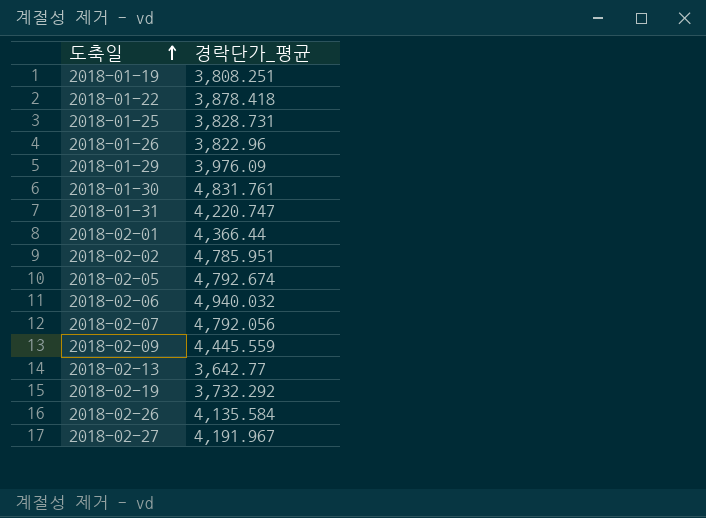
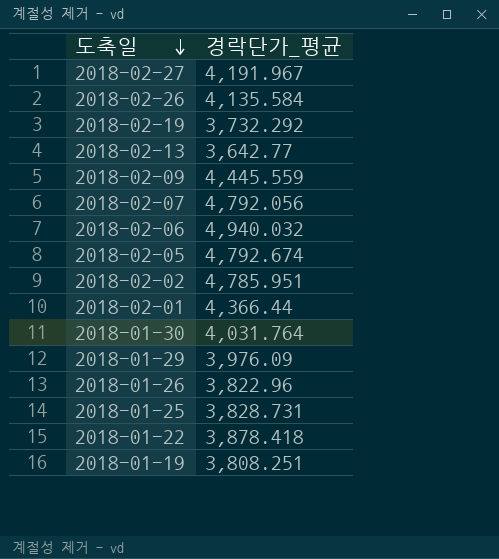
row order: 도축일 ascending -> 도축일 descending
row 2018-01-31: 4,220.747 -> none
2018-01-30 | 경락단가_평균: 4,831.761 -> 4,031.764

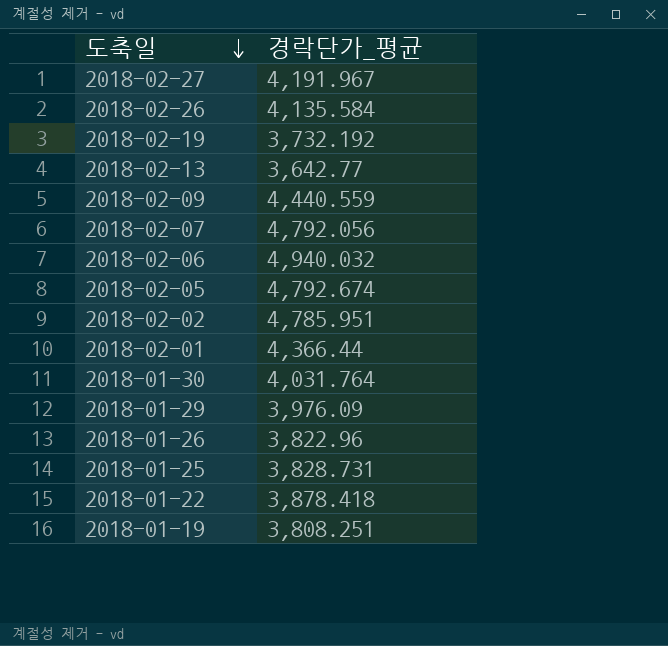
2018-02-19 | 경락단가_평균: 3,732.292 -> 3,732.192
2018-02-09 | 경락단가_평균: 4,445.559 -> 4,440.559

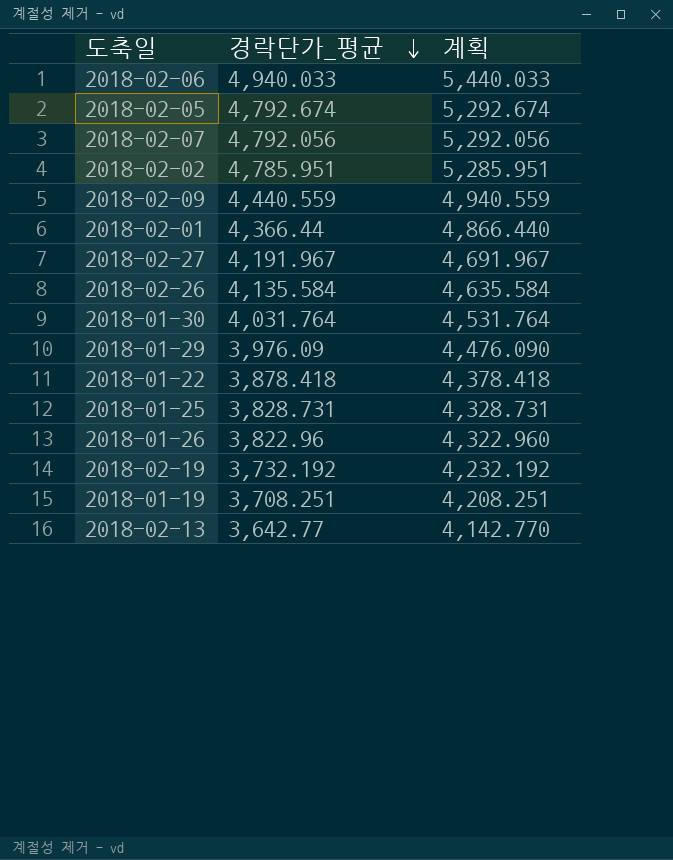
row order: 도축일 descending -> 경락단가_평균 descending
column 계획 | formula: none -> [경락단가_평균] + 500
2018-02-06 | 경락단가_평균: 4,940.032 -> 4,940.033
2018-01-19 | 경락단가_평균: 3,808.251 -> 3,708.251

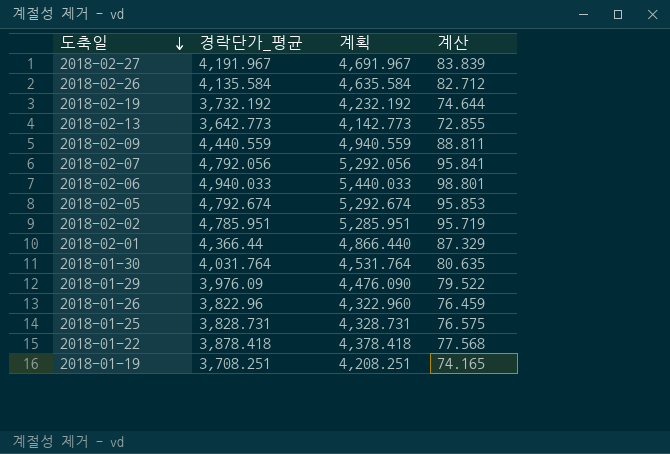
row order: 경락단가_평균 descending -> 도축일 descending
column 계산 | formula: none -> [경락단가_평균] * 0.02
2018-02-13 | 경락단가_평균: 3,642.77 -> 3,642.773
2018-02-13 | 계획: 4,142.770 -> 4,142.773

